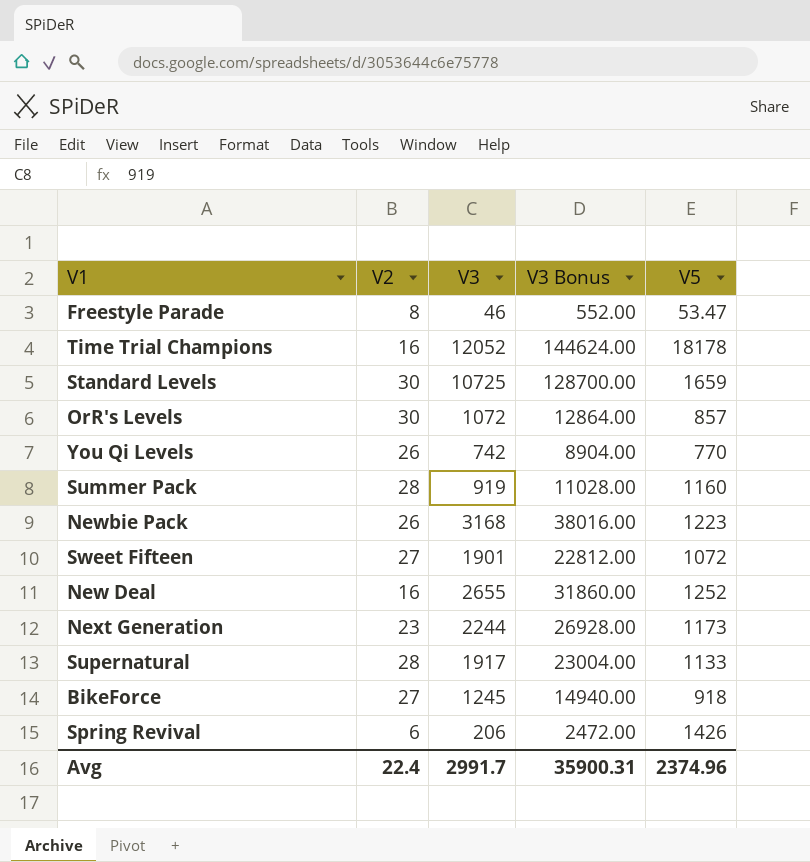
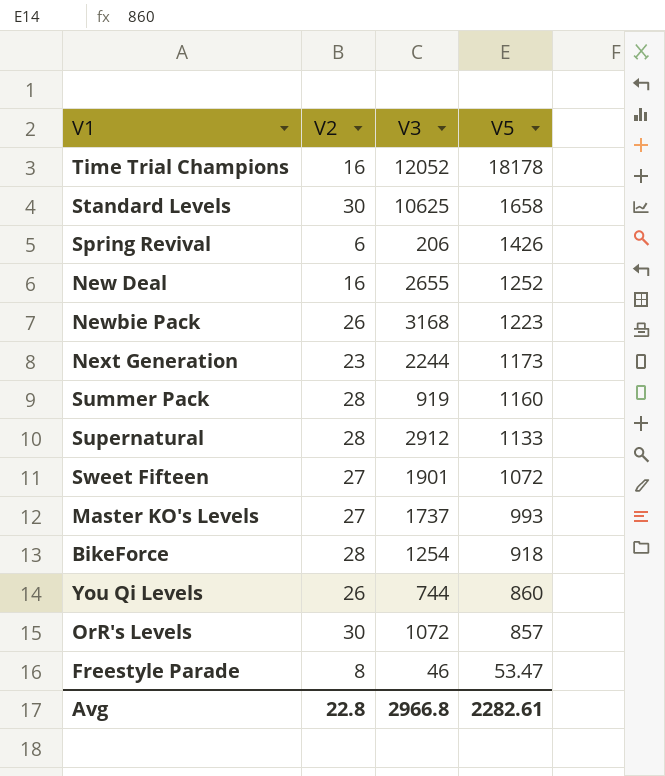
row order: none -> V5 descending
column V3 Bonus | formula: [V3] * 12 -> none
Standard Levels | V3: 10725 -> 10625
Standard Levels | V5: 1659 -> 1658
Supernatural | V3: 1917 -> 2912
row Master KO's Levels: none -> 27 | 1737 | 993
BikeForce | V2: 27 -> 28
BikeForce | V3: 1245 -> 1254
You Qi Levels | V3: 742 -> 744
You Qi Levels | V5: 770 -> 860
Avg | V2: 22.4 -> 22.8
Avg | V3: 2991.7 -> 2966.8
Avg | V5: 2374.96 -> 2282.61

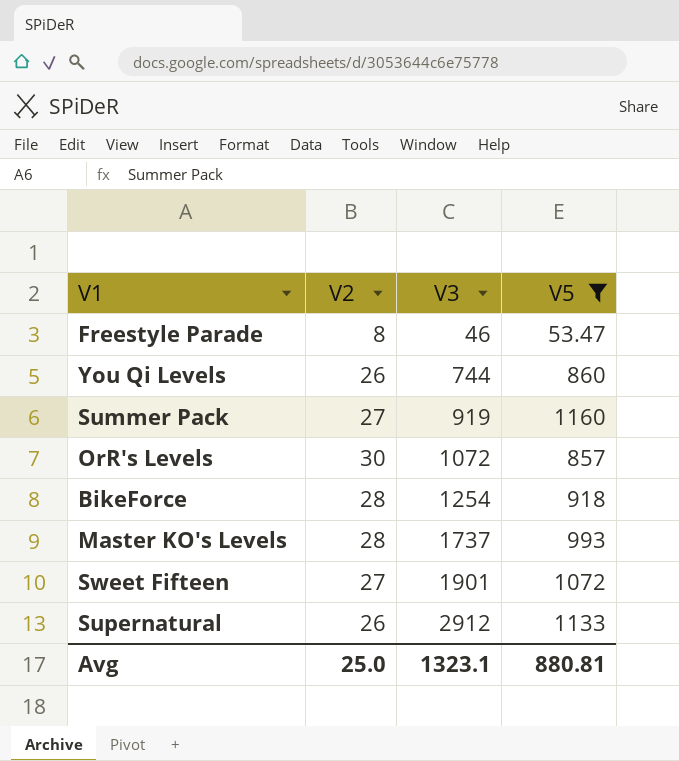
filter: none -> V5 <= 1160
row order: V5 descending -> V3 ascending
Summer Pack | V2: 28 -> 27
Master KO's Levels | V2: 27 -> 28
Supernatural | V2: 28 -> 26
Avg | V2: 22.8 -> 25.0
Avg | V3: 2966.8 -> 1323.1
Avg | V5: 2282.61 -> 880.81

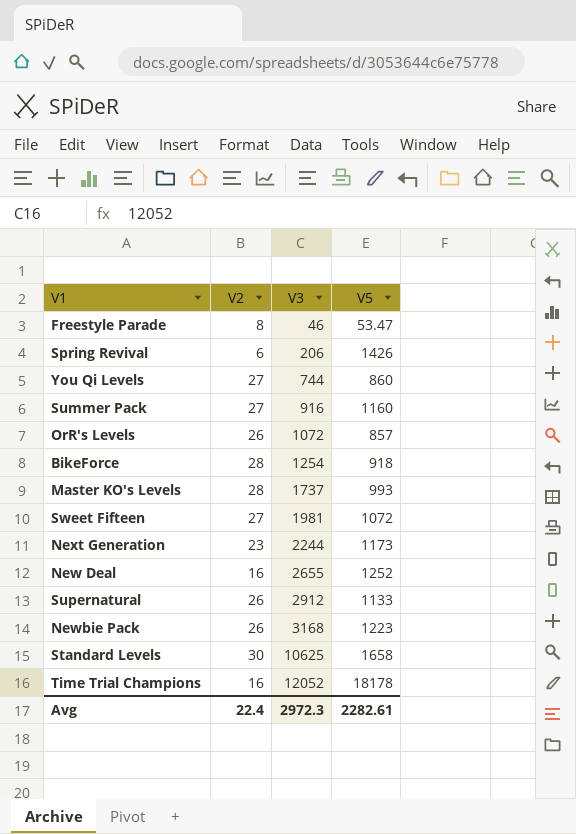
filter: V5 <= 1160 -> none
You Qi Levels | V2: 26 -> 27
Summer Pack | V3: 919 -> 916
OrR's Levels | V2: 30 -> 26
Sweet Fifteen | V3: 1901 -> 1981
Avg | V2: 25.0 -> 22.4
Avg | V3: 1323.1 -> 2972.3
Avg | V5: 880.81 -> 2282.61

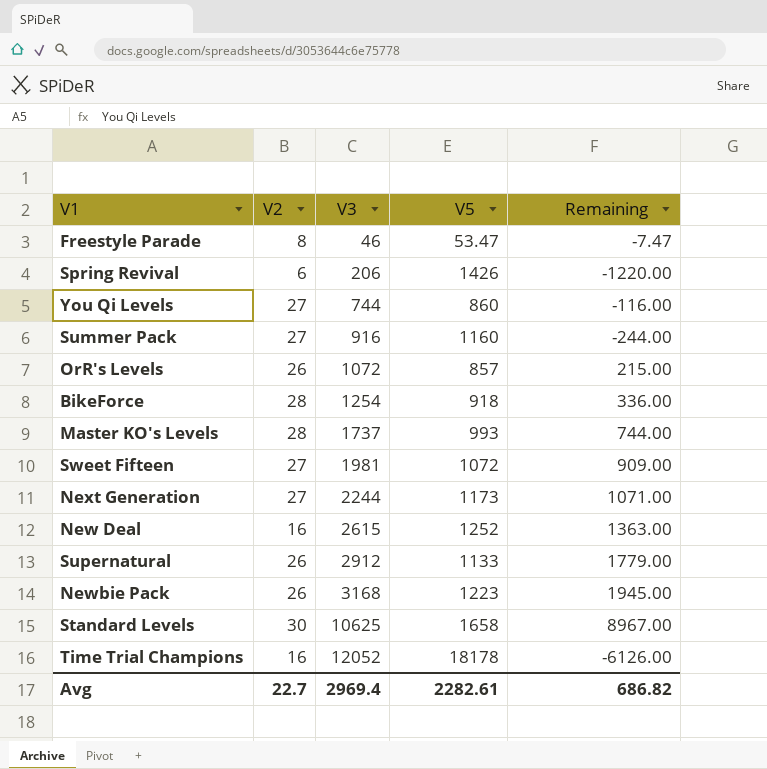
column Remaining | formula: none -> [V3] - [V5]
Next Generation | V2: 23 -> 27
New Deal | V3: 2655 -> 2615
Avg | V2: 22.4 -> 22.7
Avg | V3: 2972.3 -> 2969.4

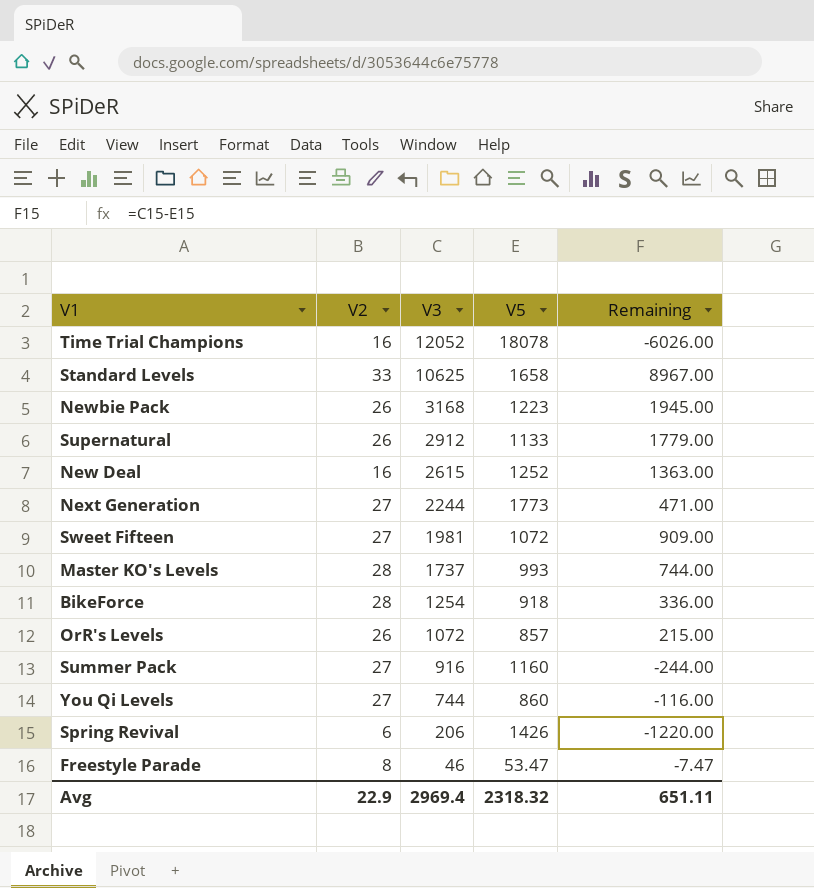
row order: V3 ascending -> V3 descending
Time Trial Champions | V5: 18178 -> 18078
Time Trial Champions | Remaining: -6126.00 -> -6026.00
Standard Levels | V2: 30 -> 33
Next Generation | V5: 1173 -> 1773
Next Generation | Remaining: 1071.00 -> 471.00
Avg | V2: 22.7 -> 22.9
Avg | V5: 2282.61 -> 2318.32
Avg | Remaining: 686.82 -> 651.11

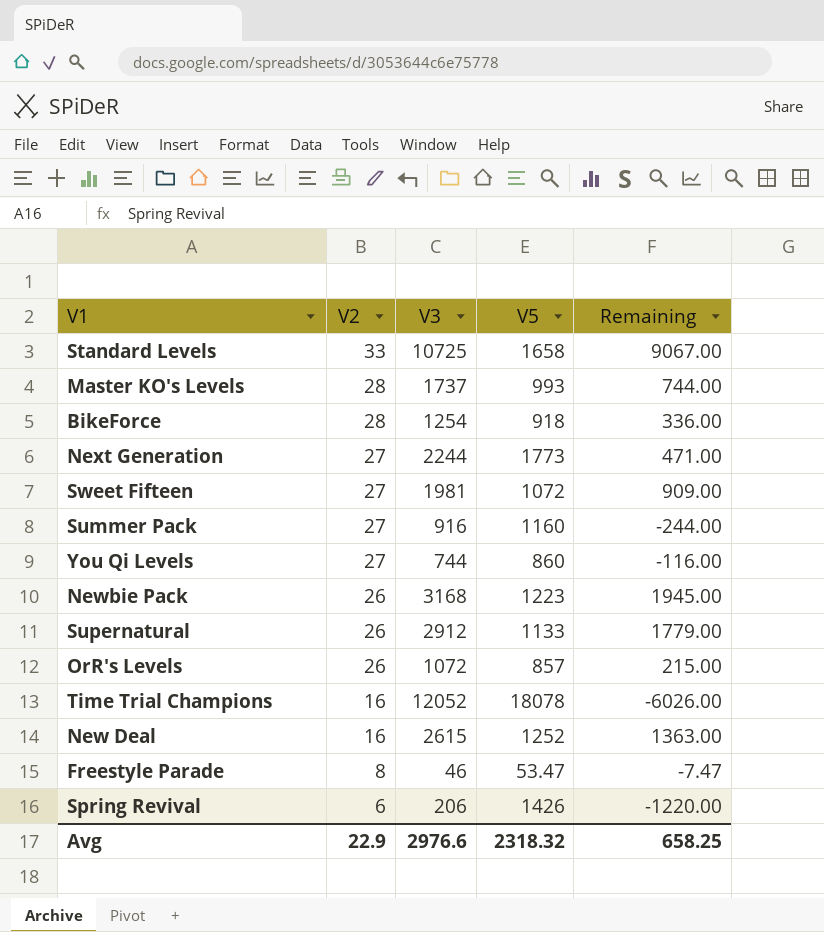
row order: V3 descending -> V2 descending
Standard Levels | V3: 10625 -> 10725
Standard Levels | Remaining: 8967.00 -> 9067.00
Avg | V3: 2969.4 -> 2976.6
Avg | Remaining: 651.11 -> 658.25

